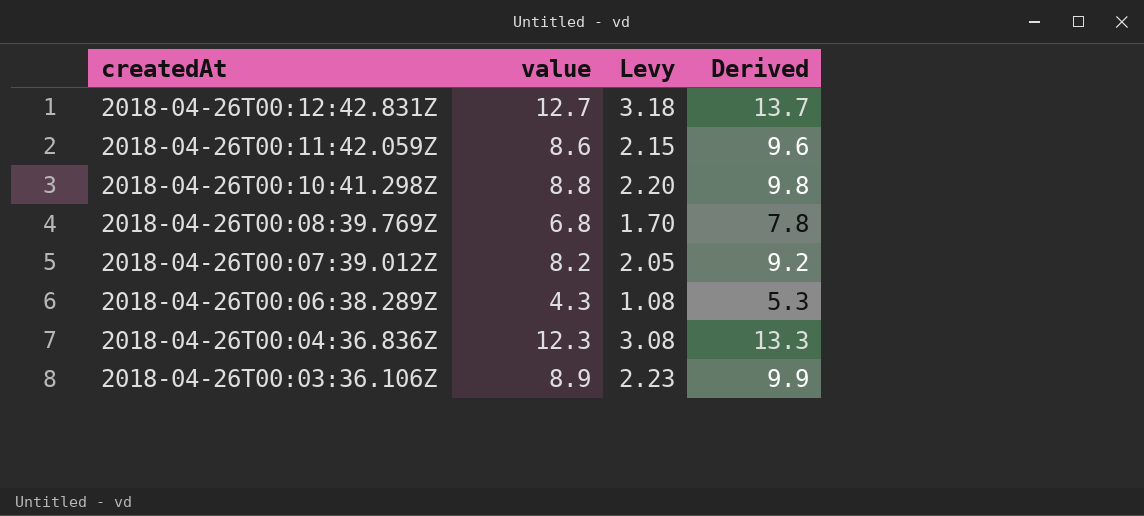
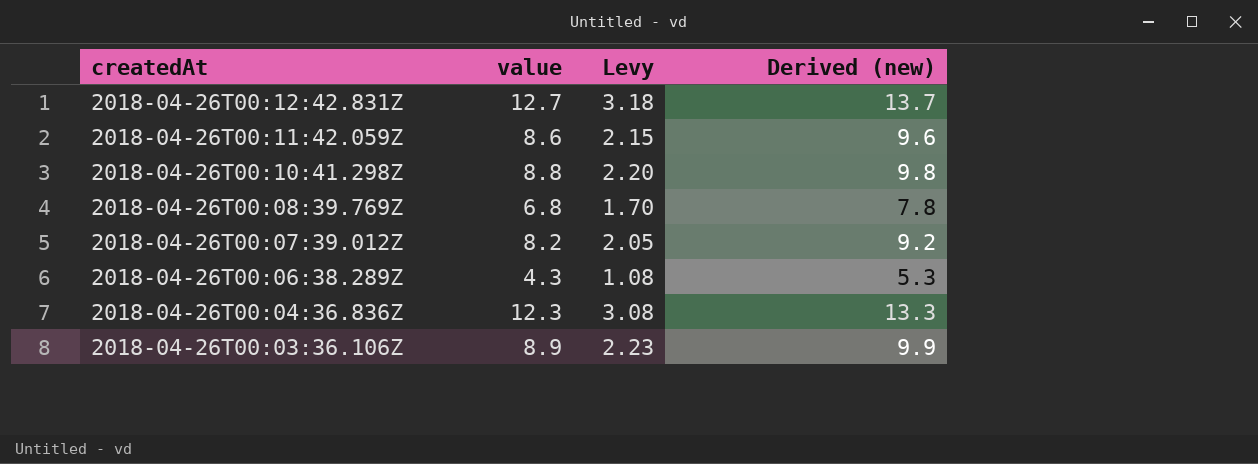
column name: Derived -> Derived (new)

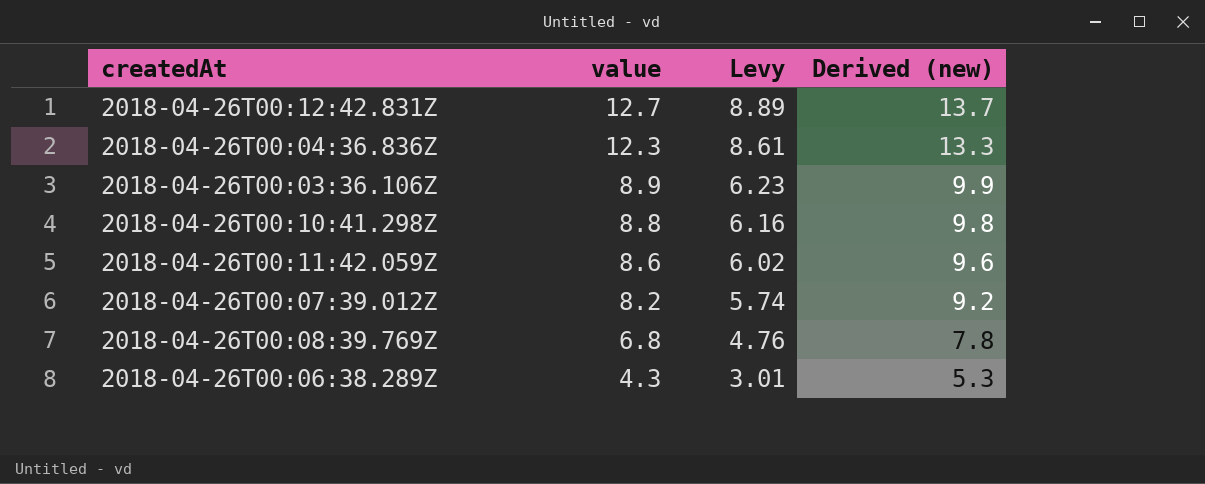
row order: createdAt descending -> value descending
column Levy | formula: [value] * 0.25 -> [value] * 0.7

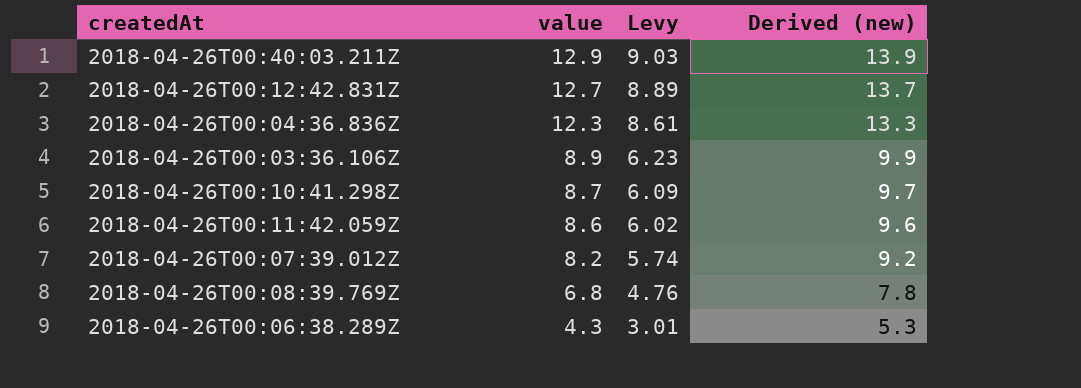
row 2018-04-26T00:40:03.211Z: none -> 12.9 | 9.03 | 13.9
2018-04-26T00:10:41.298Z | value: 8.8 -> 8.7
2018-04-26T00:10:41.298Z | Levy: 6.16 -> 6.09
2018-04-26T00:10:41.298Z | Derived (new): 9.8 -> 9.7

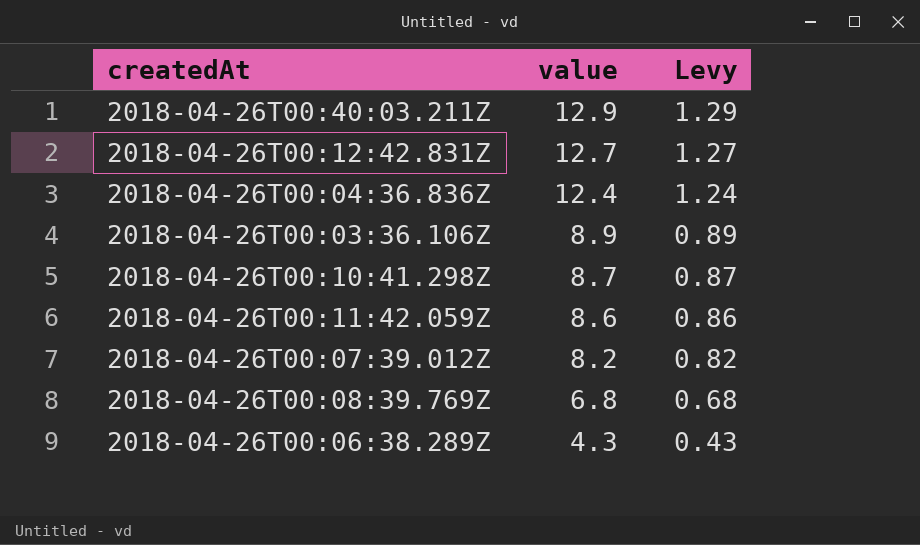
column Derived (new) | formula: [value] + 1 -> none
column Levy | formula: [value] * 0.7 -> [value] * 0.1
2018-04-26T00:04:36.836Z | value: 12.3 -> 12.4

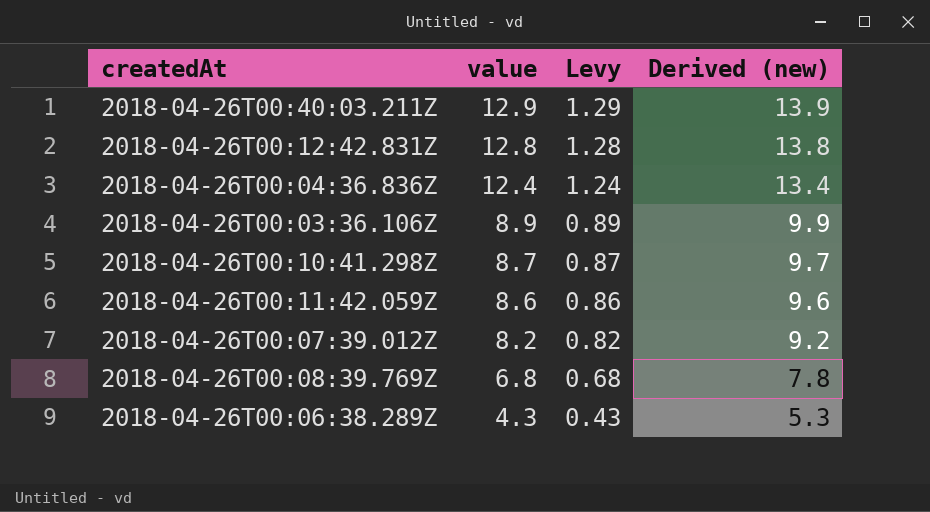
column Derived (new) | formula: none -> [value] + 1
2018-04-26T00:12:42.831Z | value: 12.7 -> 12.8
2018-04-26T00:12:42.831Z | Levy: 1.27 -> 1.28

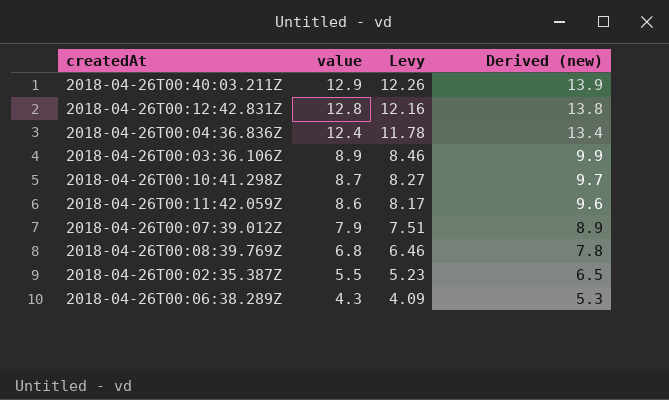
column Levy | formula: [value] * 0.1 -> [value] * 0.95
2018-04-26T00:07:39.012Z | value: 8.2 -> 7.9
2018-04-26T00:07:39.012Z | Derived (new): 9.2 -> 8.9
row 2018-04-26T00:02:35.387Z: none -> 5.5 | 5.23 | 6.5

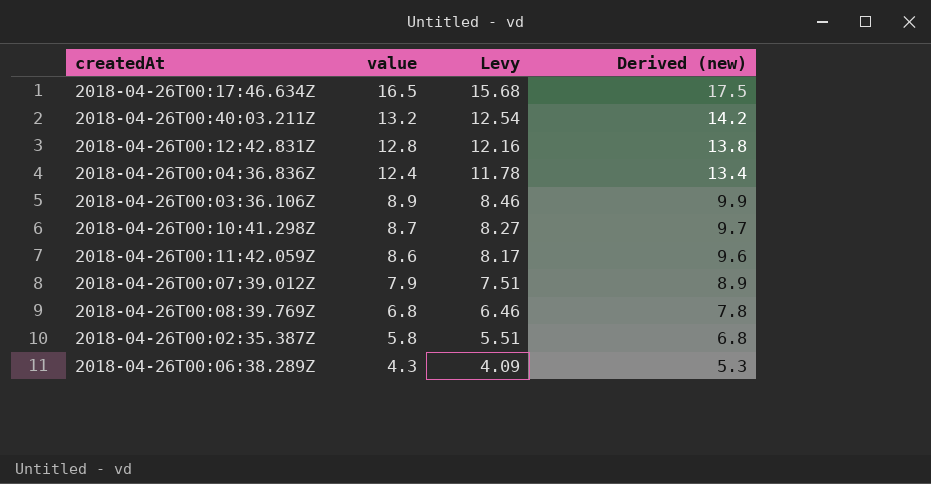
row 2018-04-26T00:17:46.634Z: none -> 16.5 | 15.68 | 17.5
2018-04-26T00:40:03.211Z | value: 12.9 -> 13.2
2018-04-26T00:40:03.211Z | Levy: 12.26 -> 12.54
2018-04-26T00:40:03.211Z | Derived (new): 13.9 -> 14.2
2018-04-26T00:02:35.387Z | value: 5.5 -> 5.8
2018-04-26T00:02:35.387Z | Levy: 5.23 -> 5.51
2018-04-26T00:02:35.387Z | Derived (new): 6.5 -> 6.8

